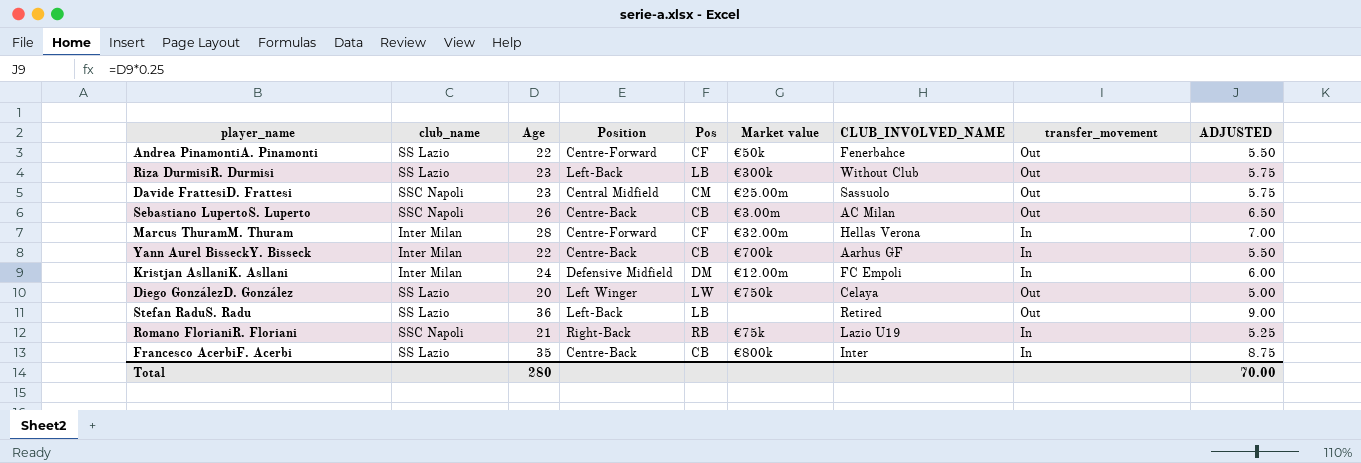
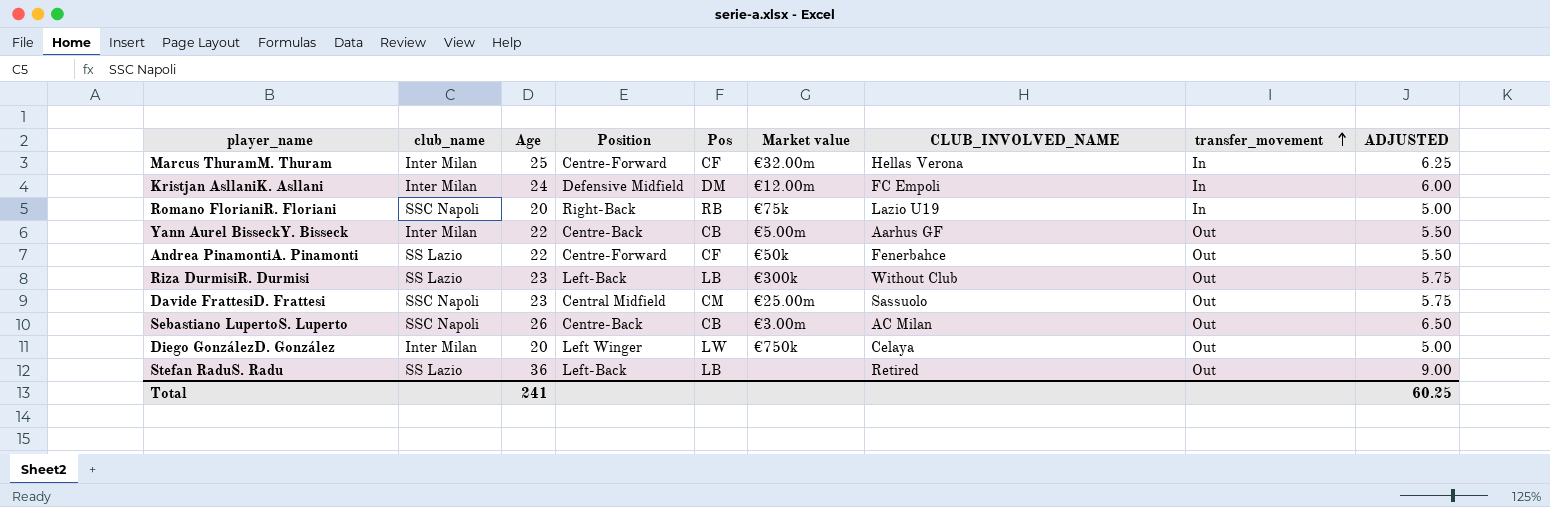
row order: none -> transfer_movement ascending
row Francesco AcerbiF. Acerbi: SS Lazio | 35 | Centre-Back | CB | €800k | Inter | In | 8.75 -> none
Marcus ThuramM. Thuram | Age: 28 -> 25
Marcus ThuramM. Thuram | ADJUSTED: 7.00 -> 6.25
Romano FlorianiR. Floriani | Age: 21 -> 20
Romano FlorianiR. Floriani | ADJUSTED: 5.25 -> 5.00
Yann Aurel BisseckY. Bisseck | Market value: €700k -> €5.00m
Yann Aurel BisseckY. Bisseck | transfer_movement: In -> Out
Diego GonzálezD. González | club_name: SS Lazio -> Inter Milan
Total | Age: 280 -> 241
Total | ADJUSTED: 70.00 -> 60.25

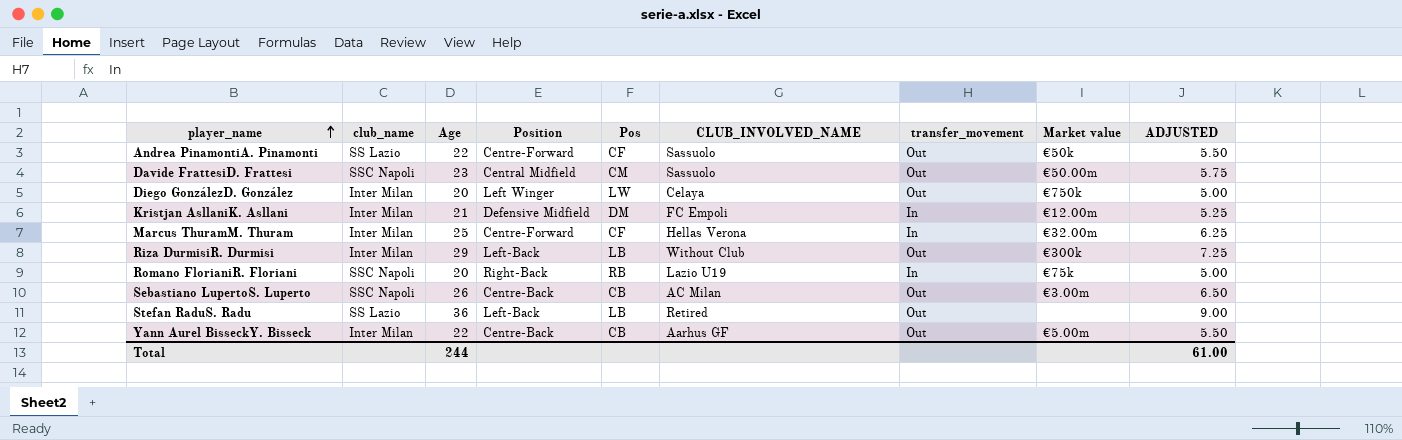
row order: transfer_movement ascending -> player_name ascending
column Market value | position: 6 -> 8
Andrea PinamontiA. Pinamonti | CLUB_INVOLVED_NAME: Fenerbahce -> Sassuolo
Davide FrattesiD. Frattesi | Market value: €25.00m -> €50.00m
Kristjan AsllaniK. Asllani | Age: 24 -> 21
Kristjan AsllaniK. Asllani | ADJUSTED: 6.00 -> 5.25
Riza DurmisiR. Durmisi | club_name: SS Lazio -> Inter Milan
Riza DurmisiR. Durmisi | Age: 23 -> 29
Riza DurmisiR. Durmisi | ADJUSTED: 5.75 -> 7.25
Total | Age: 241 -> 244
Total | ADJUSTED: 60.25 -> 61.00

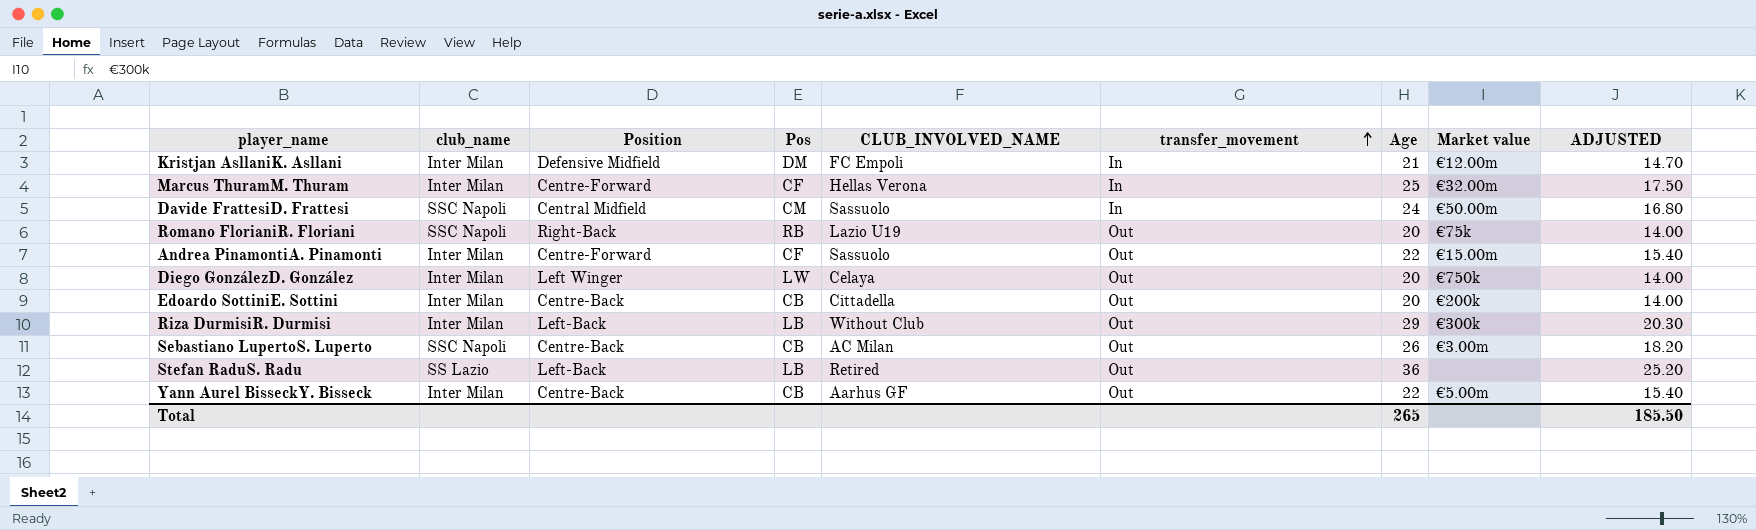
row order: player_name ascending -> transfer_movement ascending
column Age | position: 3 -> 7
column ADJUSTED | formula: [Age] * 0.25 -> [Age] * 0.7
Davide FrattesiD. Frattesi | transfer_movement: Out -> In
Davide FrattesiD. Frattesi | Age: 23 -> 24
Romano FlorianiR. Floriani | transfer_movement: In -> Out
Andrea PinamontiA. Pinamonti | club_name: SS Lazio -> Inter Milan
Andrea PinamontiA. Pinamonti | Market value: €50k -> €15.00m
row Edoardo SottiniE. Sottini: none -> Inter Milan | Centre-Back | CB | Cittadella | Out | 20 | €200k | 14.00
Total | Age: 244 -> 265
Total | ADJUSTED: 61.00 -> 185.50

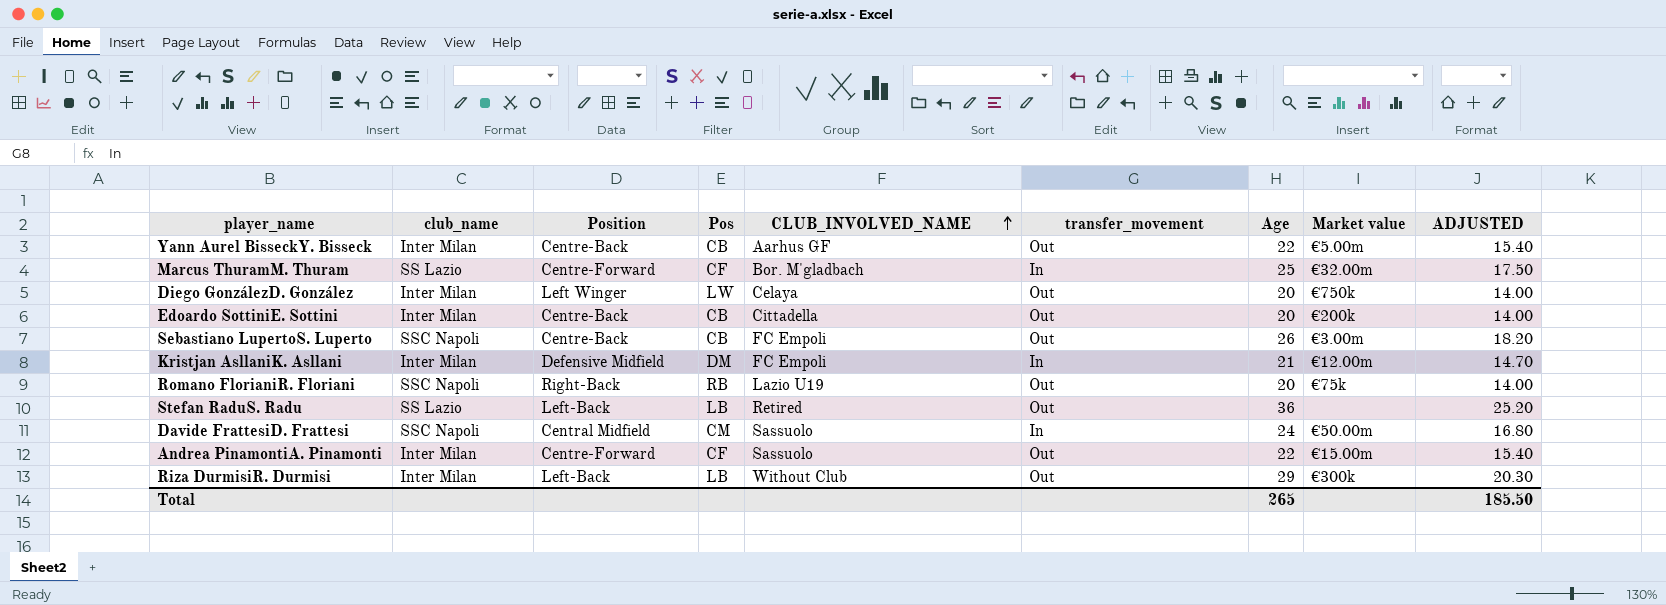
row order: transfer_movement ascending -> CLUB_INVOLVED_NAME ascending
Marcus ThuramM. Thuram | club_name: Inter Milan -> SS Lazio
Marcus ThuramM. Thuram | CLUB_INVOLVED_NAME: Hellas Verona -> Bor. M'gladbach
Sebastiano LupertoS. Luperto | CLUB_INVOLVED_NAME: AC Milan -> FC Empoli

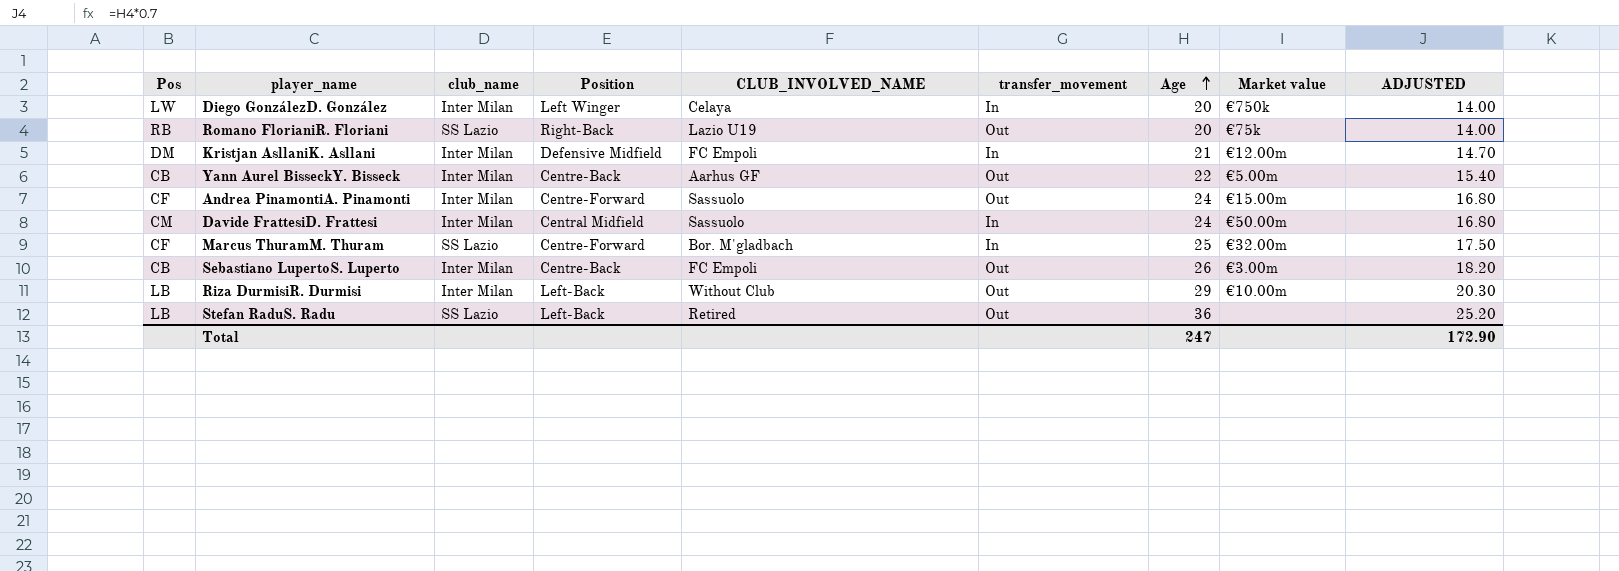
row order: CLUB_INVOLVED_NAME ascending -> Age ascending
column Pos | position: 4 -> 1
row Edoardo SottiniE. Sottini: Inter Milan | Centre-Back | CB | Cittadella | Out | 20 | €200k | 14.00 -> none
Diego GonzálezD. González | transfer_movement: Out -> In
Romano FlorianiR. Floriani | club_name: SSC Napoli -> SS Lazio
Andrea PinamontiA. Pinamonti | Age: 22 -> 24
Andrea PinamontiA. Pinamonti | ADJUSTED: 15.40 -> 16.80
Davide FrattesiD. Frattesi | club_name: SSC Napoli -> Inter Milan
Sebastiano LupertoS. Luperto | club_name: SSC Napoli -> Inter Milan
Riza DurmisiR. Durmisi | Market value: €300k -> €10.00m
Total | Age: 265 -> 247
Total | ADJUSTED: 185.50 -> 172.90

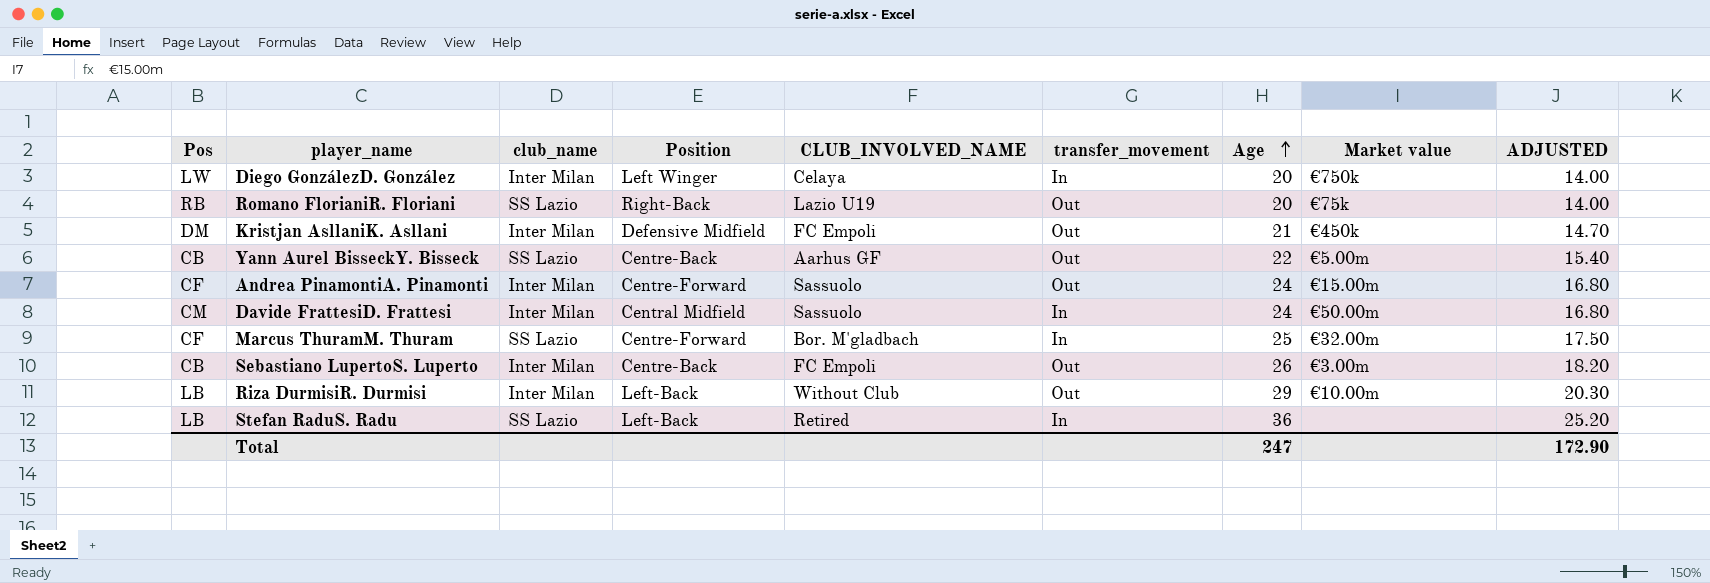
Kristjan AsllaniK. Asllani | transfer_movement: In -> Out
Kristjan AsllaniK. Asllani | Market value: €12.00m -> €450k
Yann Aurel BisseckY. Bisseck | club_name: Inter Milan -> SS Lazio
Stefan RaduS. Radu | transfer_movement: Out -> In

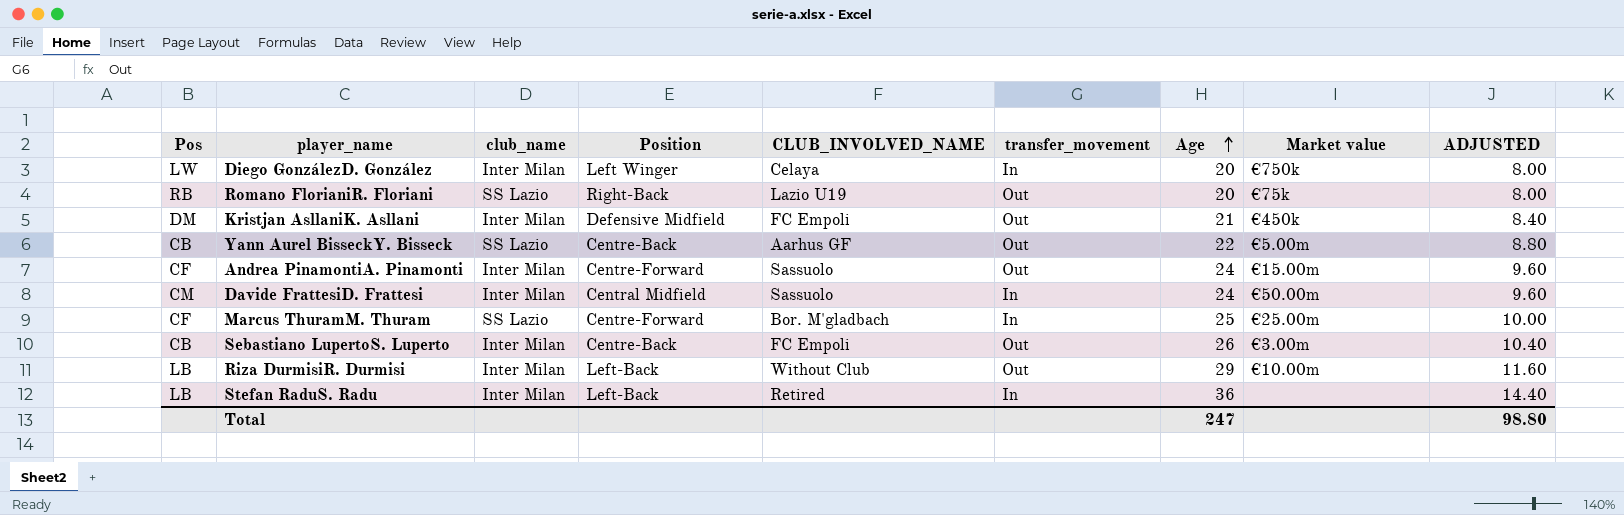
column ADJUSTED | formula: [Age] * 0.7 -> [Age] * 0.4
Marcus ThuramM. Thuram | Market value: €32.00m -> €25.00m
Stefan RaduS. Radu | club_name: SS Lazio -> Inter Milan
Total | ADJUSTED: 172.90 -> 98.80

